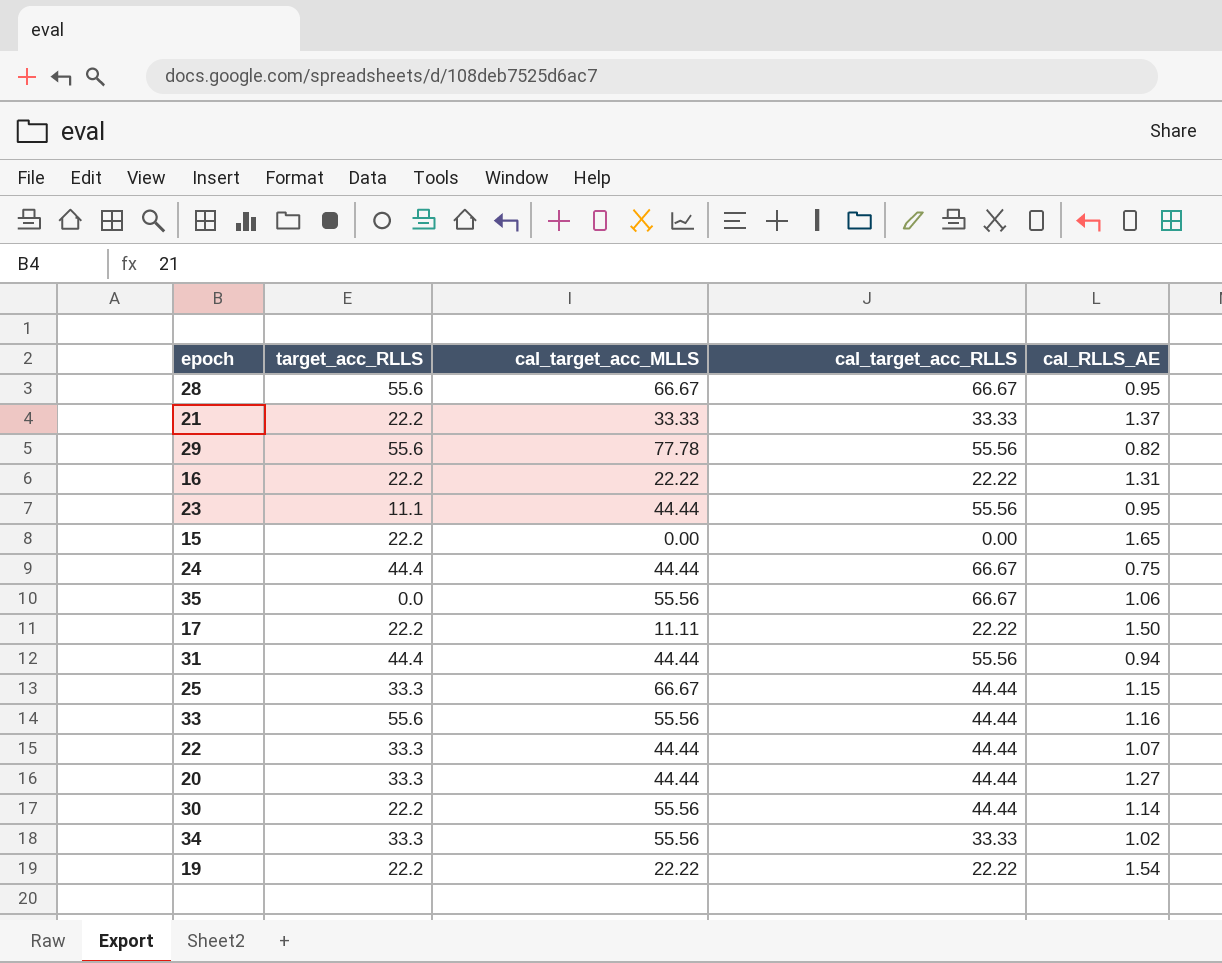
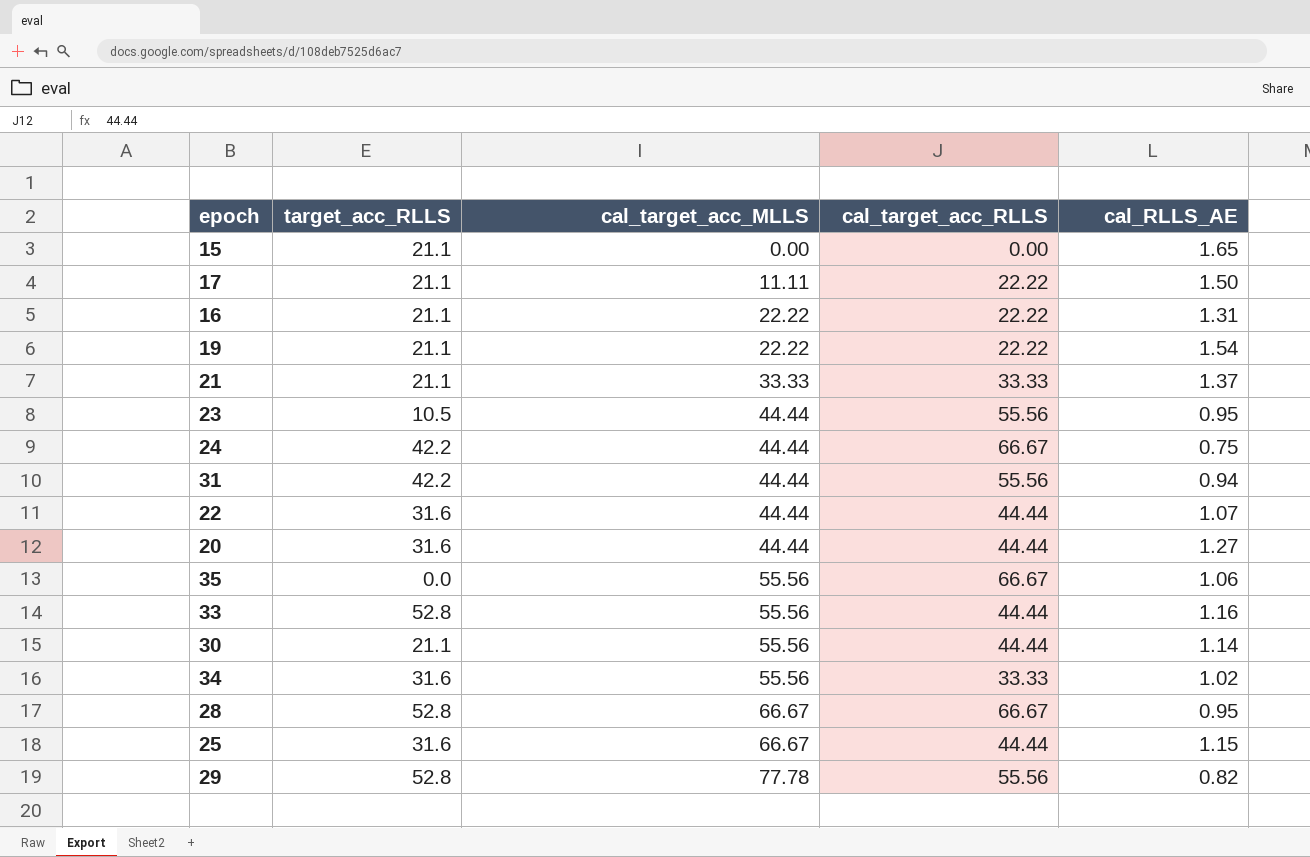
row order: none -> cal_target_acc_MLLS ascending
15 | target_acc_RLLS: 22.2 -> 21.1
17 | target_acc_RLLS: 22.2 -> 21.1
16 | target_acc_RLLS: 22.2 -> 21.1
19 | target_acc_RLLS: 22.2 -> 21.1
21 | target_acc_RLLS: 22.2 -> 21.1
23 | target_acc_RLLS: 11.1 -> 10.5
24 | target_acc_RLLS: 44.4 -> 42.2
31 | target_acc_RLLS: 44.4 -> 42.2
22 | target_acc_RLLS: 33.3 -> 31.6
20 | target_acc_RLLS: 33.3 -> 31.6
33 | target_acc_RLLS: 55.6 -> 52.8
30 | target_acc_RLLS: 22.2 -> 21.1
34 | target_acc_RLLS: 33.3 -> 31.6
28 | target_acc_RLLS: 55.6 -> 52.8
25 | target_acc_RLLS: 33.3 -> 31.6
29 | target_acc_RLLS: 55.6 -> 52.8

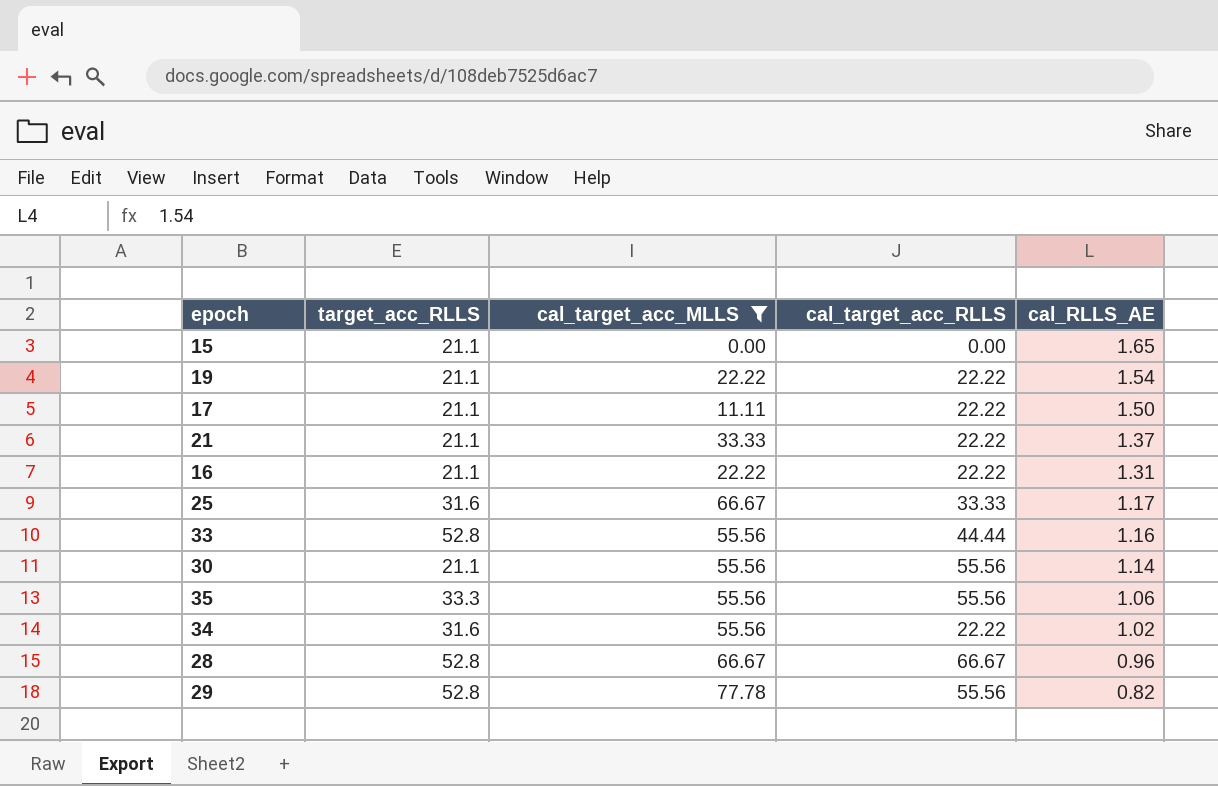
filter: none -> cal_target_acc_MLLS != 44.44
row order: cal_target_acc_MLLS ascending -> cal_RLLS_AE descending
21 | cal_target_acc_RLLS: 33.33 -> 22.22
25 | cal_target_acc_RLLS: 44.44 -> 33.33
25 | cal_RLLS_AE: 1.15 -> 1.17
30 | cal_target_acc_RLLS: 44.44 -> 55.56
35 | target_acc_RLLS: 0.0 -> 33.3
35 | cal_target_acc_RLLS: 66.67 -> 55.56
34 | cal_target_acc_RLLS: 33.33 -> 22.22
28 | cal_RLLS_AE: 0.95 -> 0.96

